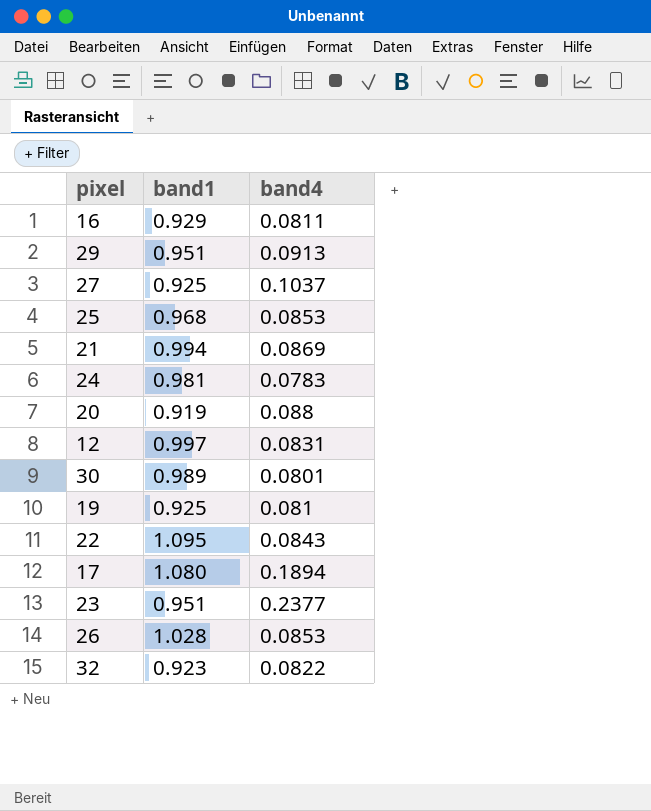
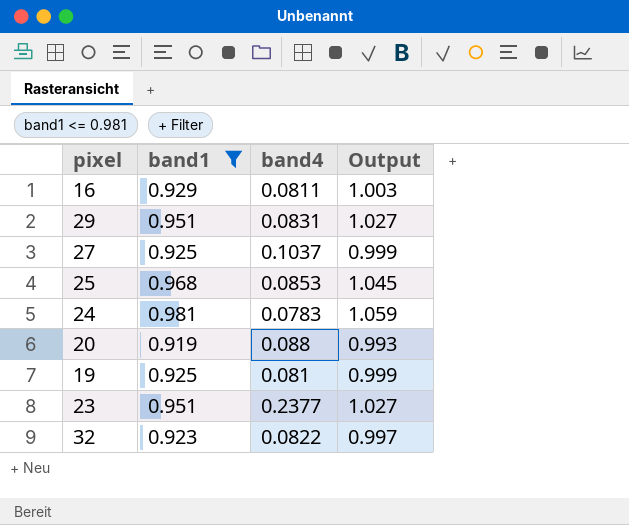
filter: none -> band1 <= 0.981
column Output | formula: none -> [band1] * 1.08
29 | band4: 0.0913 -> 0.0831

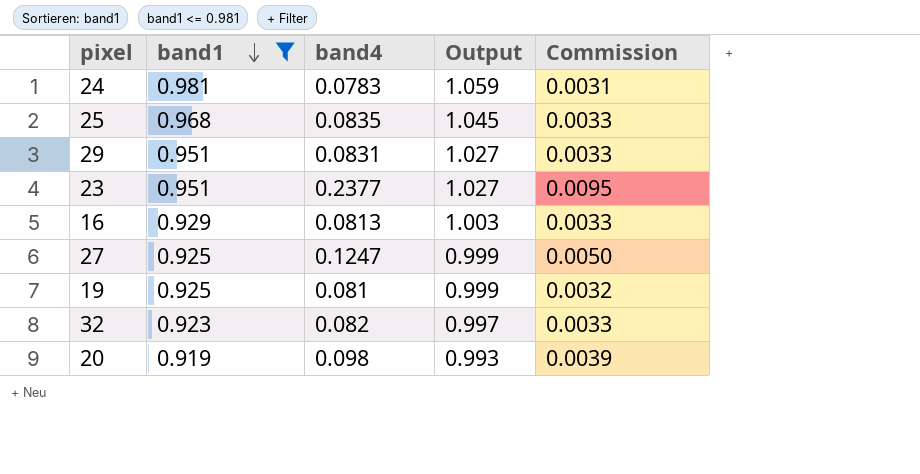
row order: none -> band1 descending
column Commission | formula: none -> [band4] * 0.04
25 | band4: 0.0853 -> 0.0835
16 | band4: 0.0811 -> 0.0813
27 | band4: 0.1037 -> 0.1247
32 | band4: 0.0822 -> 0.082
20 | band4: 0.088 -> 0.098

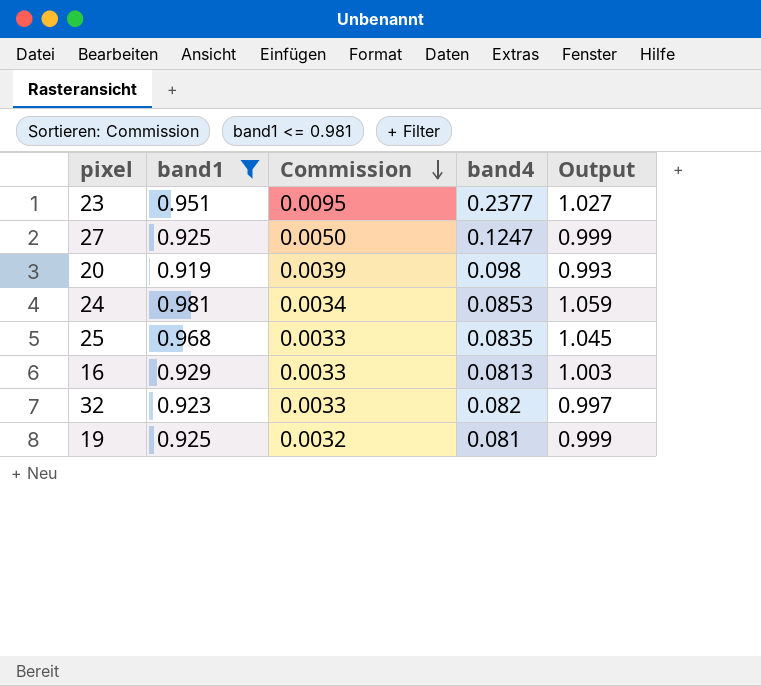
row order: band1 descending -> Commission descending
column Commission | position: 5 -> 3
row 29: 0.951 | 0.0831 | 1.027 | 0.0033 -> none
24 | Commission: 0.0031 -> 0.0034
24 | band4: 0.0783 -> 0.0853

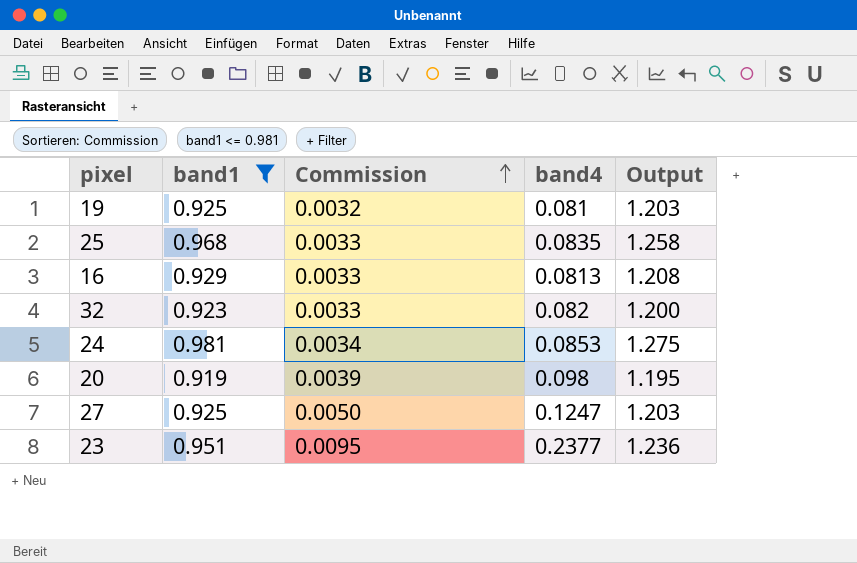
row order: Commission descending -> Commission ascending
column Output | formula: [band1] * 1.08 -> [band1] * 1.3

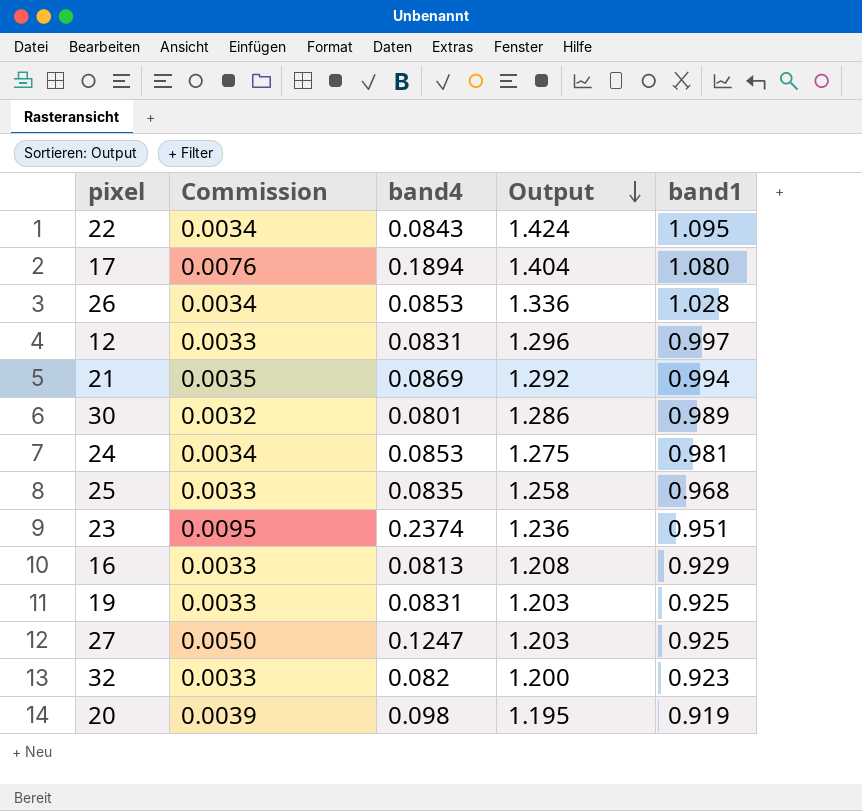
filter: band1 <= 0.981 -> none
row order: Commission ascending -> Output descending
column band1 | position: 2 -> 5
23 | band4: 0.2377 -> 0.2374
19 | Commission: 0.0032 -> 0.0033
19 | band4: 0.081 -> 0.0831

